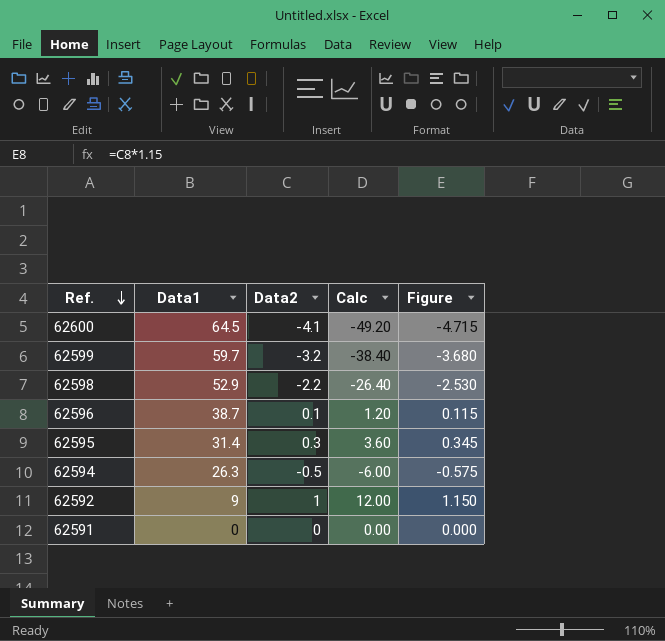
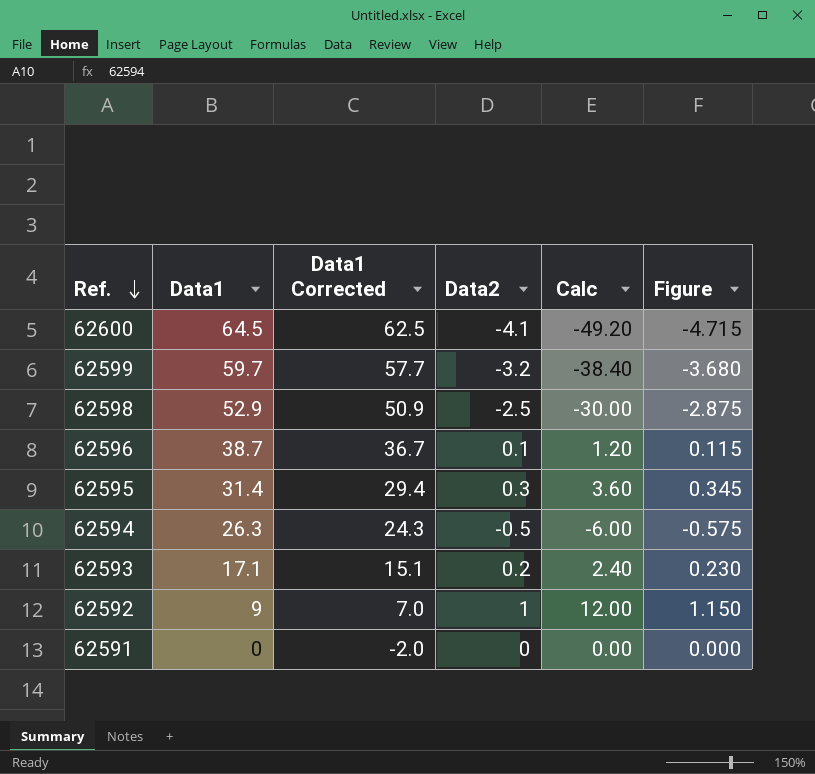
column Data1 Corrected | formula: none -> [Data1] - 2
62598 | Data2: -2.2 -> -2.5
62598 | Calc: -26.40 -> -30.00
62598 | Figure: -2.530 -> -2.875
row 62593: none -> 17.1 | 15.1 | 0.2 | 2.40 | 0.230

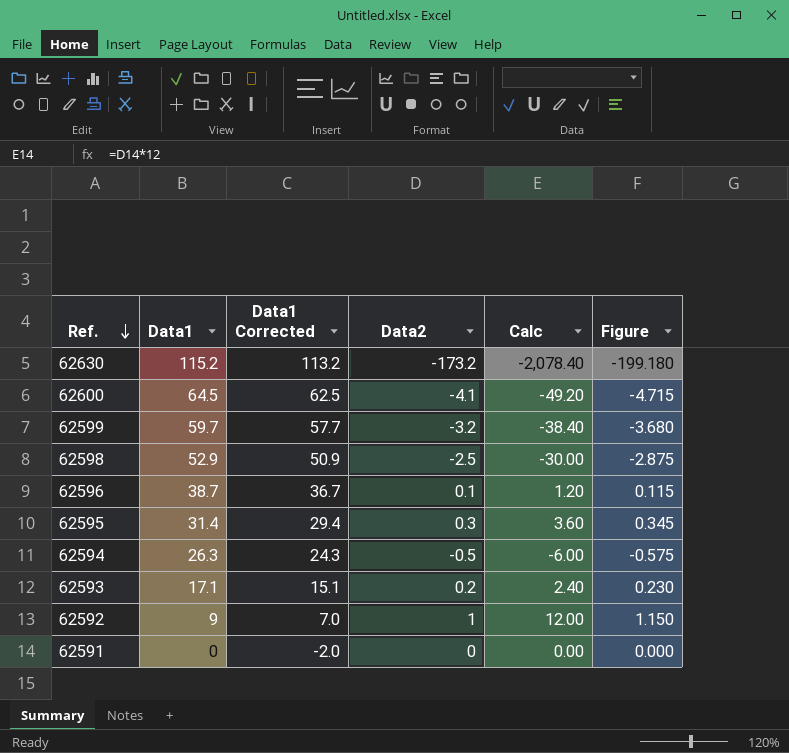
row 62630: none -> 115.2 | 113.2 | -173.2 | -2,078.40 | -199.180

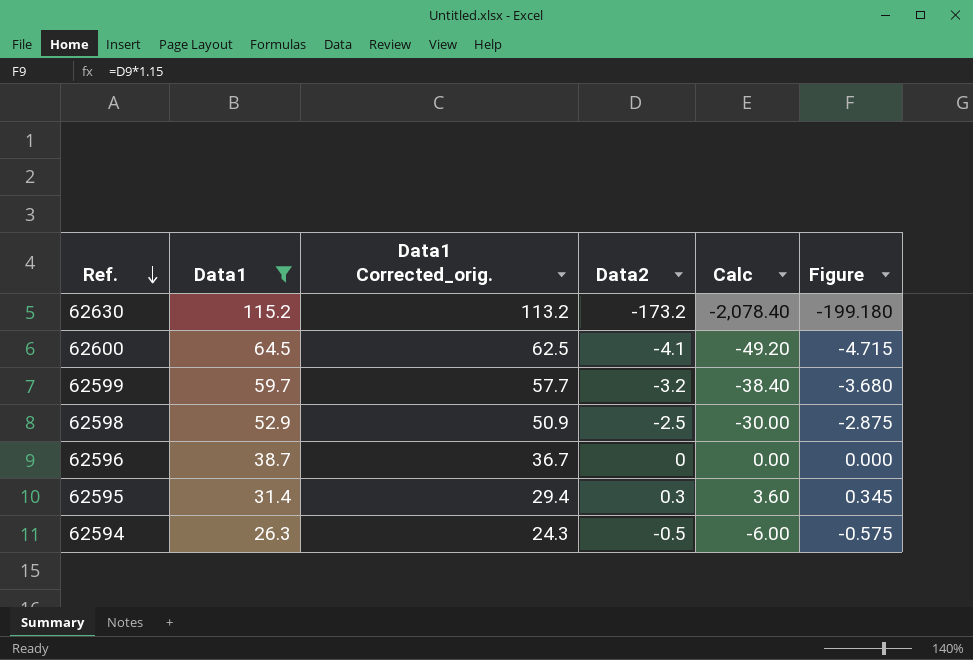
filter: none -> Data1 >= 26.3
column name: Data1 Corrected -> Data1 Corrected_orig.
62596 | Data2: 0.1 -> 0
62596 | Calc: 1.20 -> 0.00
62596 | Figure: 0.115 -> 0.000

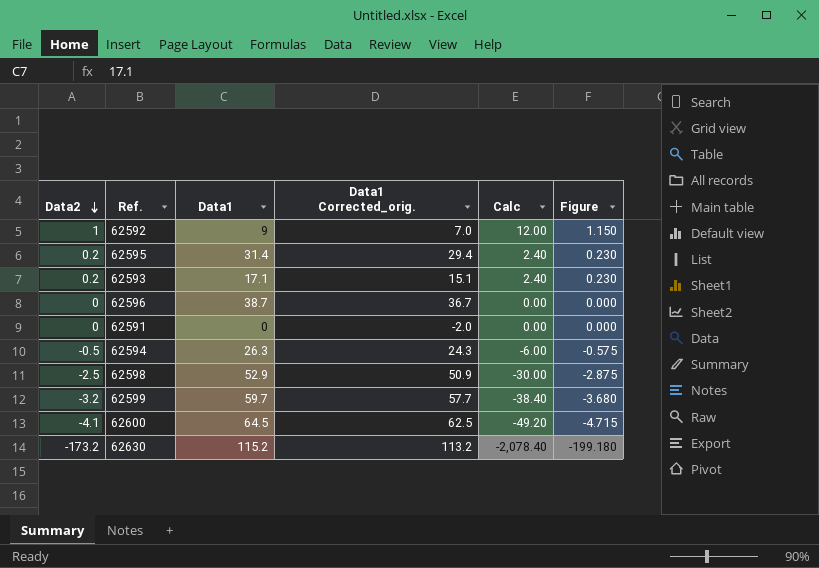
filter: Data1 >= 26.3 -> none
row order: Ref. descending -> Data2 descending
column Data2 | position: 4 -> 1
62595 | Data2: 0.3 -> 0.2
62595 | Calc: 3.60 -> 2.40
62595 | Figure: 0.345 -> 0.230

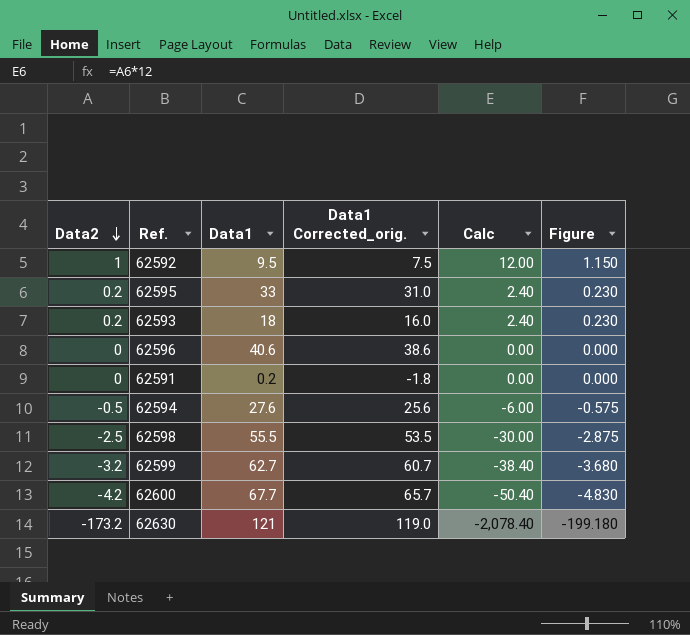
62592 | Data1: 9 -> 9.5
62592 | Data1 Corrected_orig.: 7.0 -> 7.5
62595 | Data1: 31.4 -> 33
62595 | Data1 Corrected_orig.: 29.4 -> 31.0
62593 | Data1: 17.1 -> 18
62593 | Data1 Corrected_orig.: 15.1 -> 16.0
62596 | Data1: 38.7 -> 40.6
62596 | Data1 Corrected_orig.: 36.7 -> 38.6
62591 | Data1: 0 -> 0.2
62591 | Data1 Corrected_orig.: -2.0 -> -1.8
62594 | Data1: 26.3 -> 27.6
62594 | Data1 Corrected_orig.: 24.3 -> 25.6
62598 | Data1: 52.9 -> 55.5
62598 | Data1 Corrected_orig.: 50.9 -> 53.5
62599 | Data1: 59.7 -> 62.7
62599 | Data1 Corrected_orig.: 57.7 -> 60.7
62600 | Data2: -4.1 -> -4.2
62600 | Data1: 64.5 -> 67.7
62600 | Data1 Corrected_orig.: 62.5 -> 65.7
62600 | Calc: -49.20 -> -50.40
62600 | Figure: -4.715 -> -4.830
62630 | Data1: 115.2 -> 121
62630 | Data1 Corrected_orig.: 113.2 -> 119.0

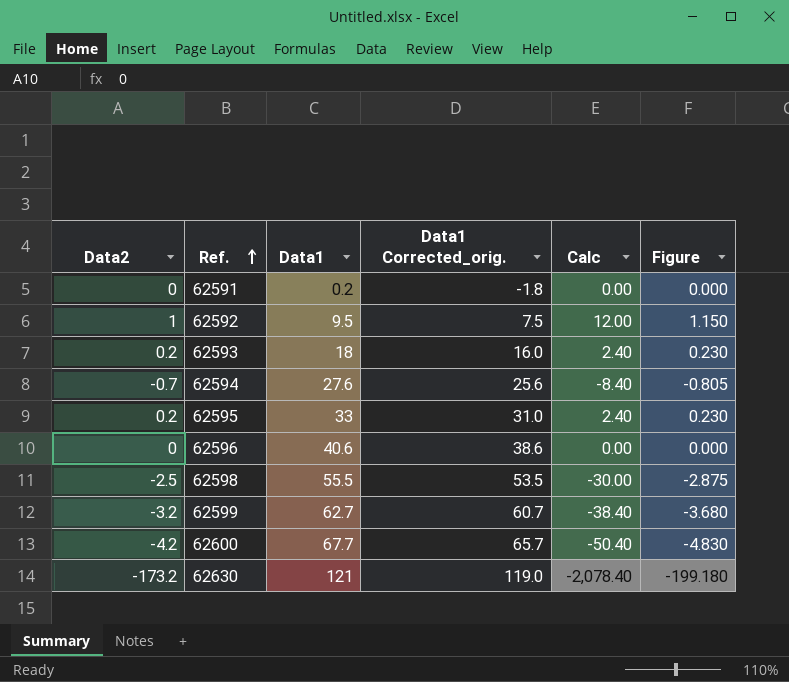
row order: Data2 descending -> Ref. ascending
62594 | Data2: -0.5 -> -0.7
62594 | Calc: -6.00 -> -8.40
62594 | Figure: -0.575 -> -0.805

